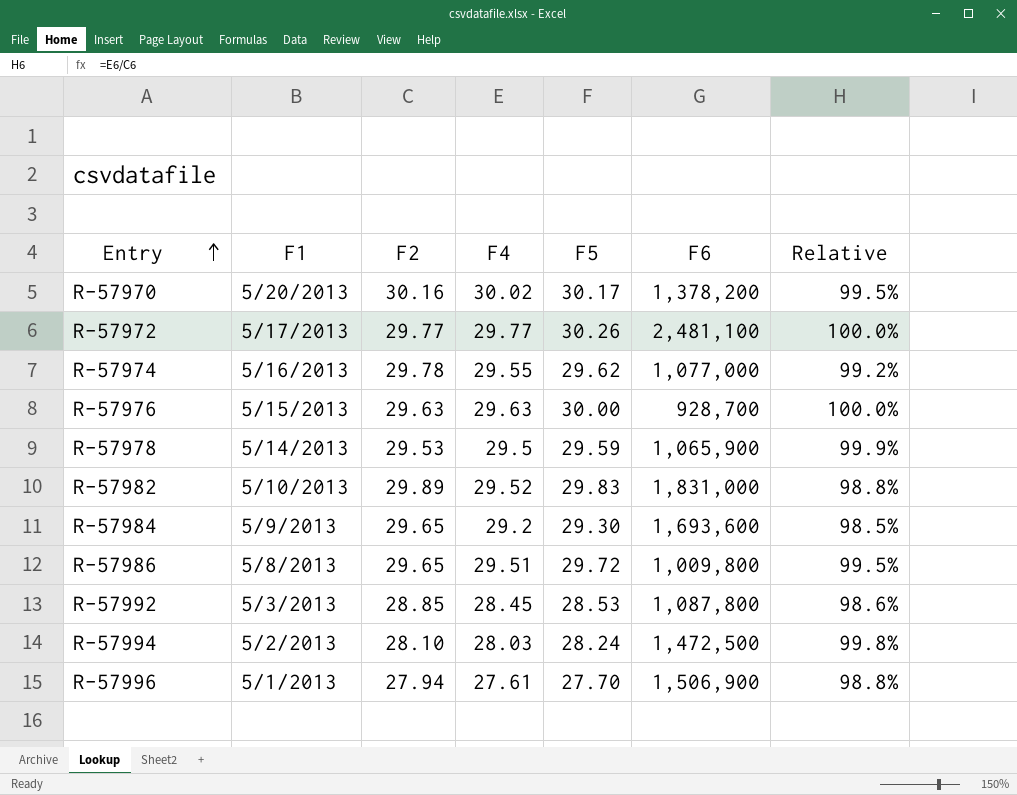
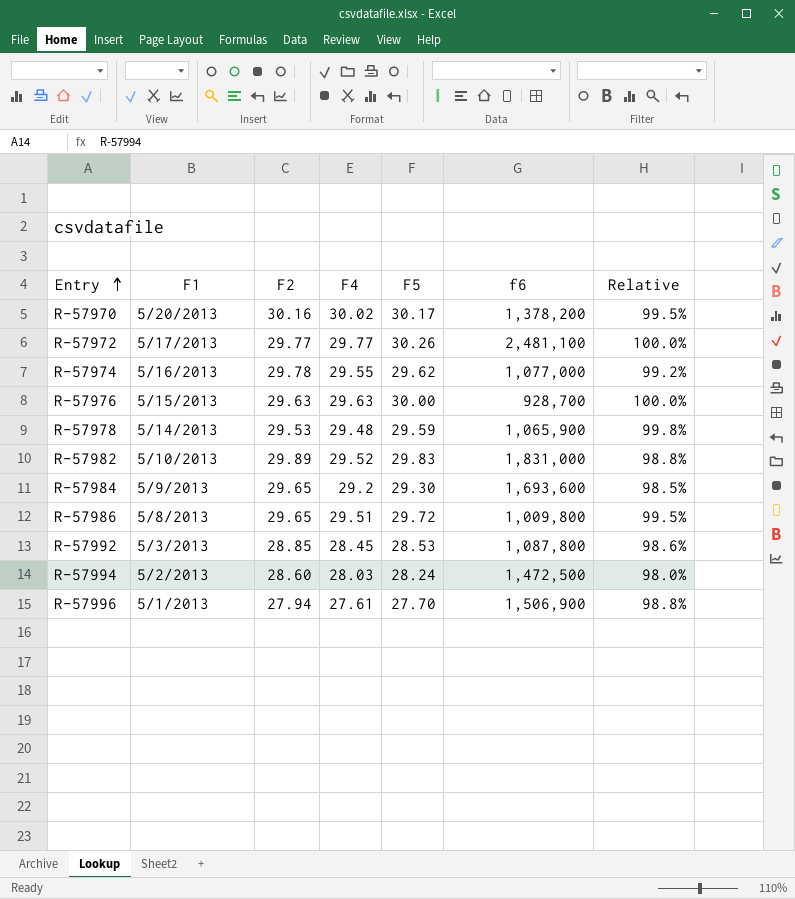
column name: F6 -> f6
R-57978 | F4: 29.5 -> 29.48
R-57978 | Relative: 99.9% -> 99.8%
R-57994 | F2: 28.10 -> 28.60
R-57994 | Relative: 99.8% -> 98.0%

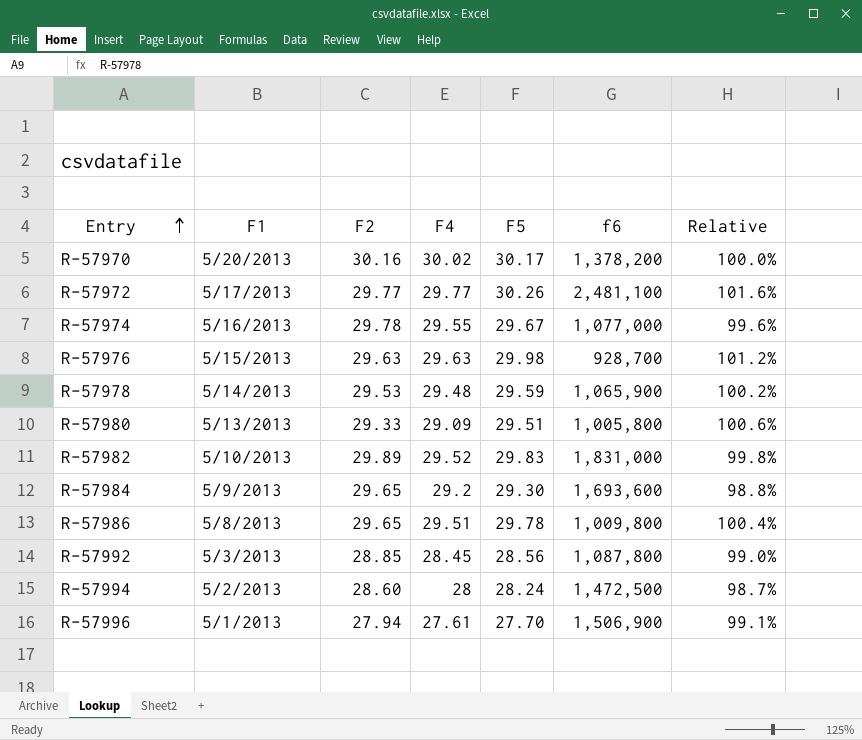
column Relative | formula: [F4] / [F2] -> [F5] / [F2]
R-57974 | F5: 29.62 -> 29.67
R-57976 | F5: 30.00 -> 29.98
row R-57980: none -> 5/13/2013 | 29.33 | 29.09 | 29.51 | 1,005,800 | 100.6%
R-57986 | F5: 29.72 -> 29.78
R-57992 | F5: 28.53 -> 28.56
R-57994 | F4: 28.03 -> 28

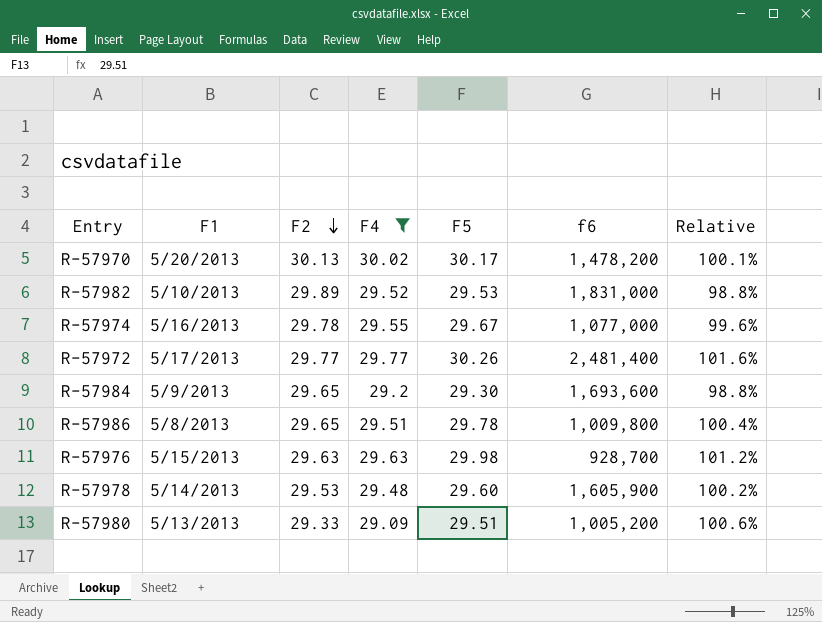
filter: none -> F4 >= 29.09
row order: Entry ascending -> F2 descending
R-57970 | F2: 30.16 -> 30.13
R-57970 | f6: 1,378,200 -> 1,478,200
R-57970 | Relative: 100.0% -> 100.1%
R-57982 | F5: 29.83 -> 29.53
R-57982 | Relative: 99.8% -> 98.8%
R-57972 | f6: 2,481,100 -> 2,481,400
R-57978 | F5: 29.59 -> 29.60
R-57978 | f6: 1,065,900 -> 1,605,900
R-57980 | f6: 1,005,800 -> 1,005,200

